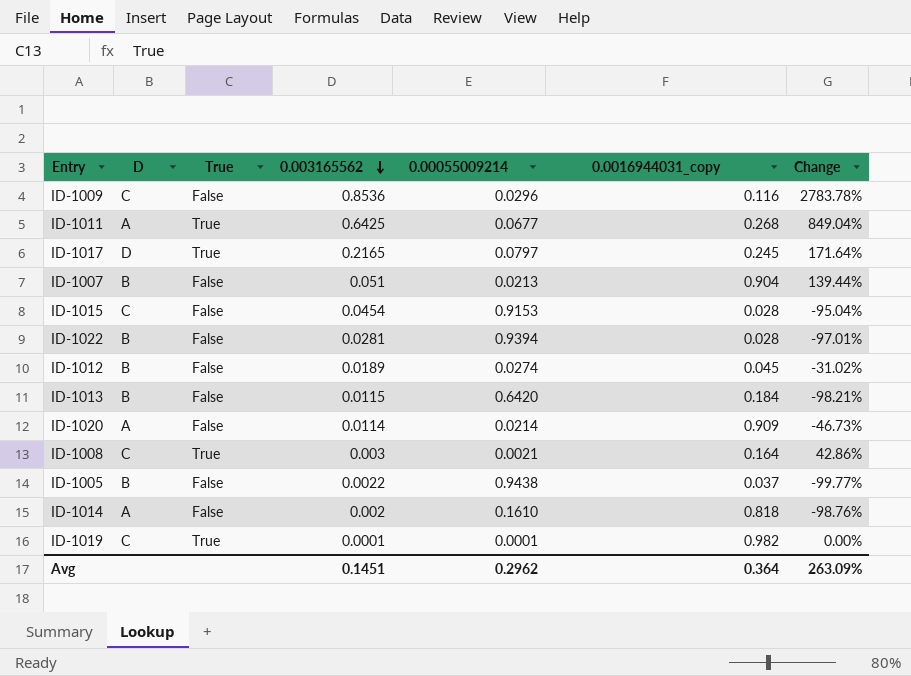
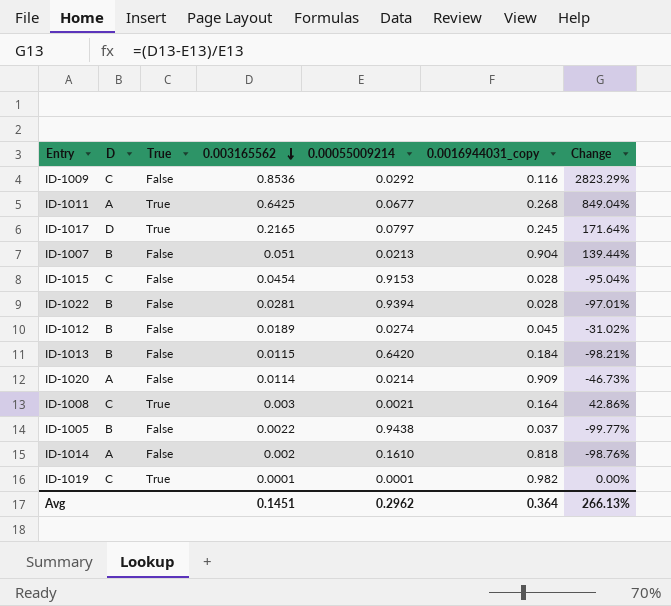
ID-1009 | 0.00055009214: 0.0296 -> 0.0292
ID-1009 | Change: 2783.78% -> 2823.29%
Avg | Change: 263.09% -> 266.13%

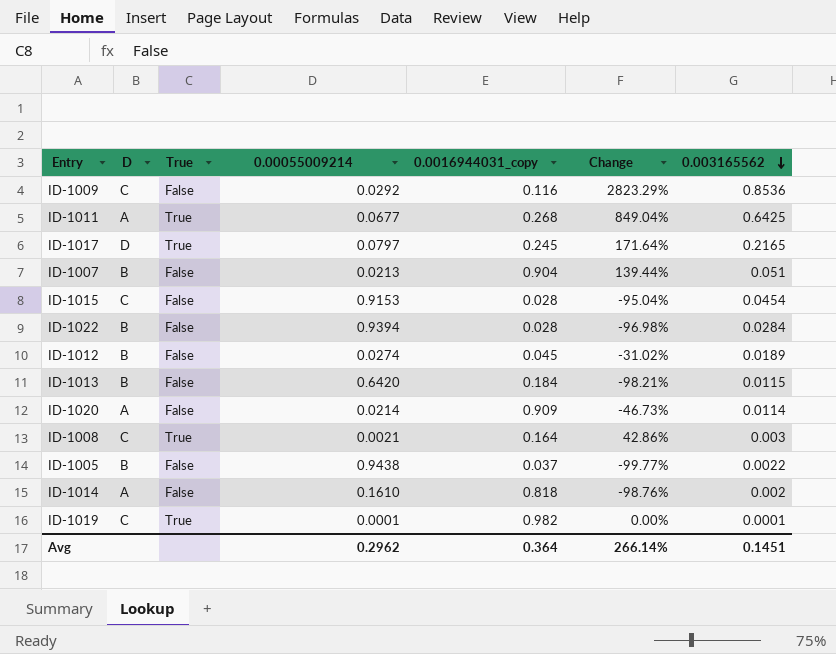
column 0.003165562 | position: 4 -> 7
ID-1022 | Change: -97.01% -> -96.98%
ID-1022 | 0.003165562: 0.0281 -> 0.0284
Avg | Change: 266.13% -> 266.14%

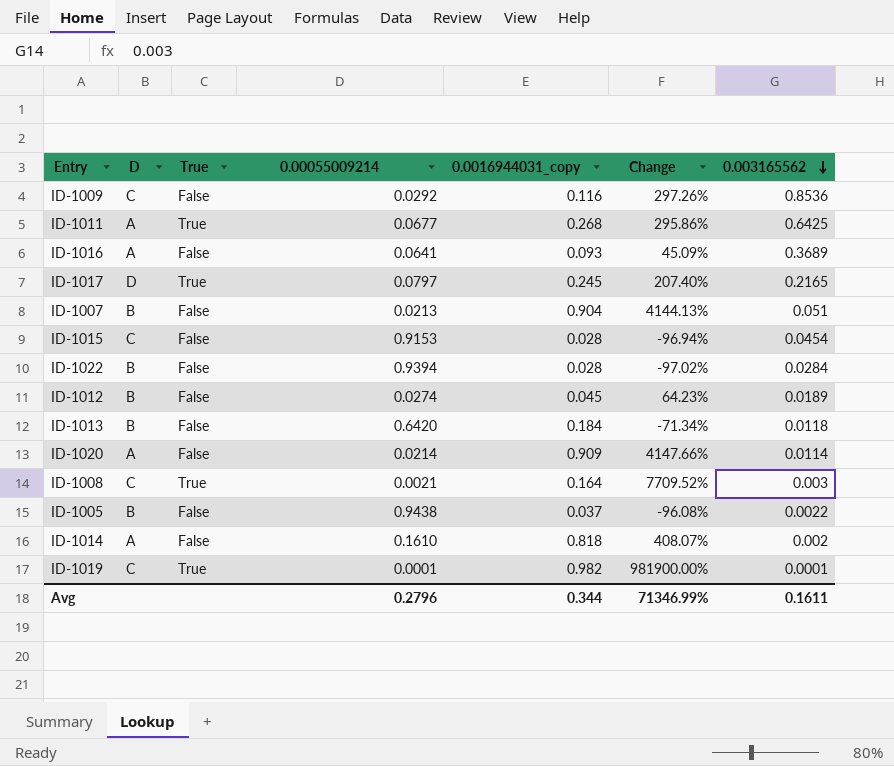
column Change | formula: ([0.003165562] - [0.00055009214]) / [0.00055009214] -> ([0.0016944031_copy] - [0.00055009214]) / [0.00055009214]
row ID-1016: none -> A | False | 0.0641 | 0.093 | 45.09% | 0.3689
ID-1013 | 0.003165562: 0.0115 -> 0.0118
Avg | 0.00055009214: 0.2962 -> 0.2796
Avg | 0.0016944031_copy: 0.364 -> 0.344
Avg | Change: 266.14% -> 71346.99%
Avg | 0.003165562: 0.1451 -> 0.1611

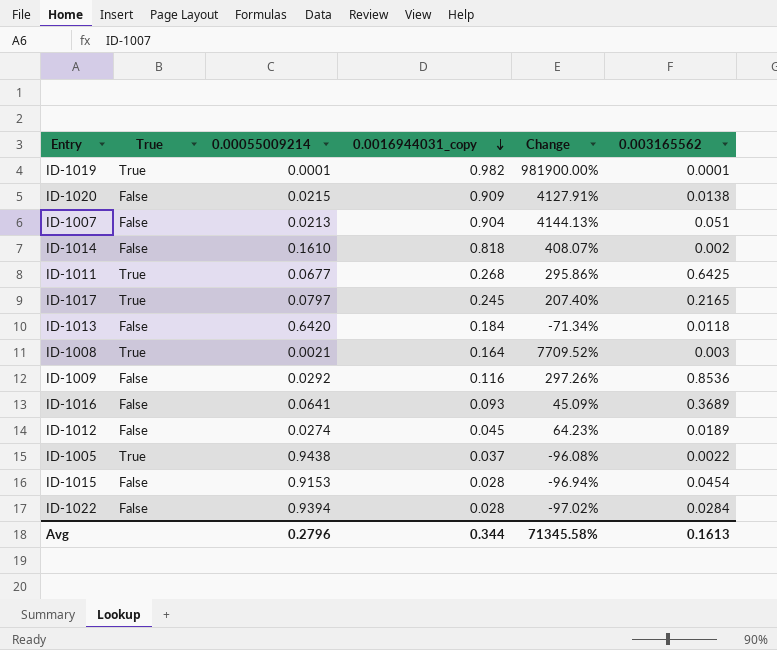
row order: 0.003165562 descending -> 0.0016944031_copy descending
column D | position: 2 -> none
ID-1020 | 0.00055009214: 0.0214 -> 0.0215
ID-1020 | Change: 4147.66% -> 4127.91%
ID-1020 | 0.003165562: 0.0114 -> 0.0138
ID-1005 | True: False -> True
Avg | Change: 71346.99% -> 71345.58%
Avg | 0.003165562: 0.1611 -> 0.1613

